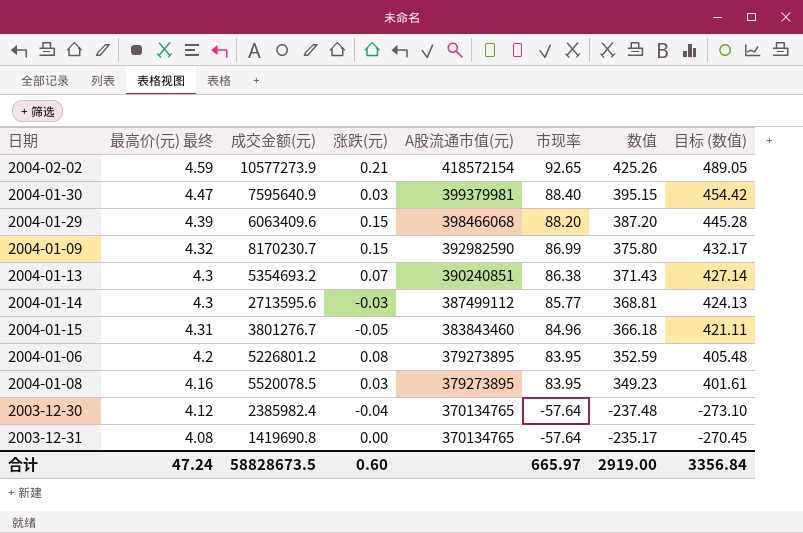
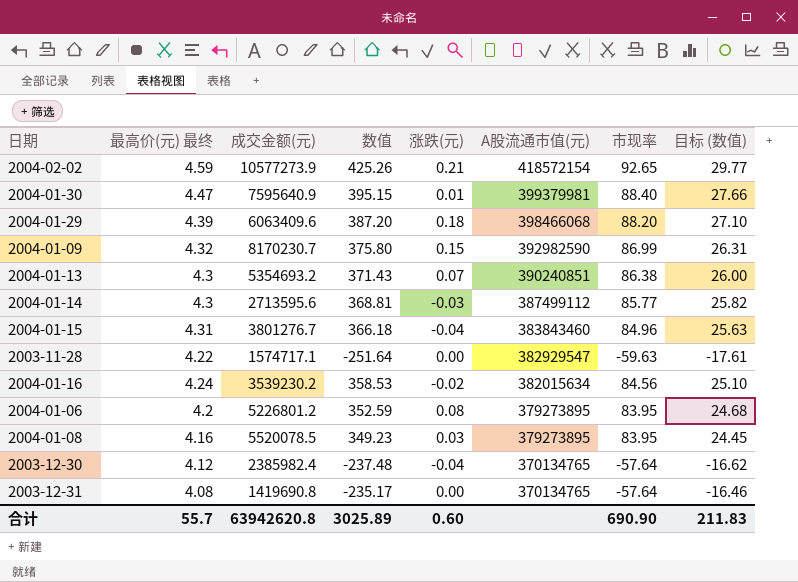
column 数值 | position: 7 -> 4
column 目标 (数值) | formula: [数值] * 1.15 -> [数值] * 0.07
2004-01-30 | 涨跌(元): 0.03 -> 0.01
2004-01-29 | 涨跌(元): 0.15 -> 0.18
2004-01-15 | 涨跌(元): -0.05 -> -0.04
row 2003-11-28: none -> 4.22 | 1574717.1 | -251.64 | 0.00 | 382929547 | -59.63 | -17.61
row 2004-01-16: none -> 4.24 | 3539230.2 | 358.53 | -0.02 | 382015634 | 84.56 | 25.10
合计 | 最高价(元) 最终: 47.24 -> 55.7
合计 | 成交金额(元): 58828673.5 -> 63942620.8
合计 | 数值: 2919.00 -> 3025.89
合计 | 市现率: 665.97 -> 690.90
合计 | 目标 (数值): 3356.84 -> 211.83

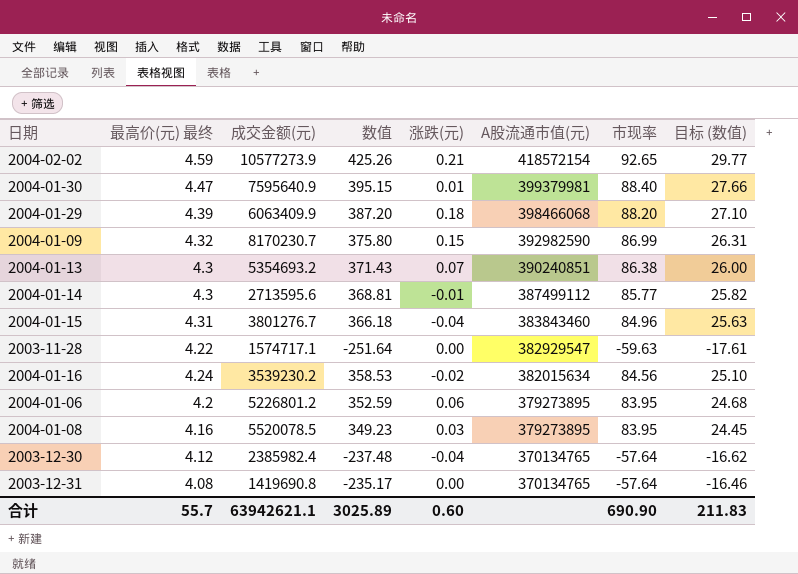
2004-01-29 | 成交金额(元): 6063409.6 -> 6063409.9
2004-01-14 | 涨跌(元): -0.03 -> -0.01
2004-01-06 | 涨跌(元): 0.08 -> 0.06
合计 | 成交金额(元): 63942620.8 -> 63942621.1

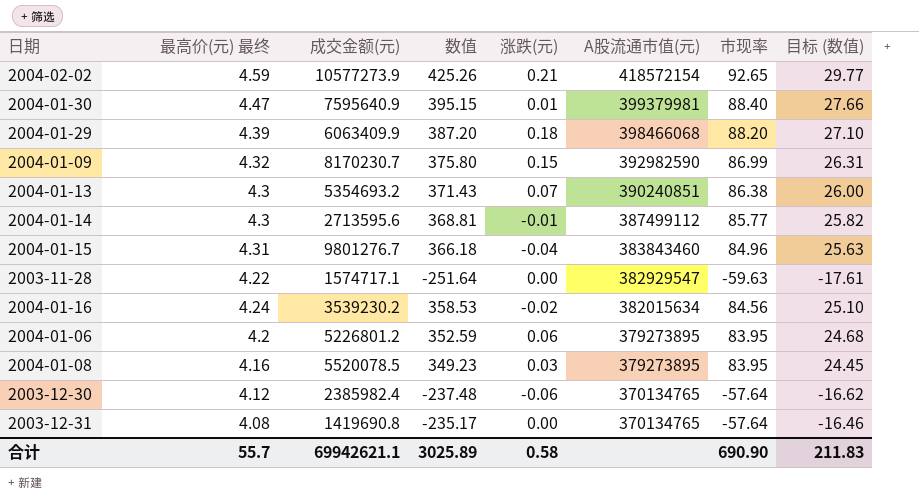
2004-01-15 | 成交金额(元): 3801276.7 -> 9801276.7
2003-12-30 | 涨跌(元): -0.04 -> -0.06
合计 | 成交金额(元): 63942621.1 -> 69942621.1
合计 | 涨跌(元): 0.60 -> 0.58

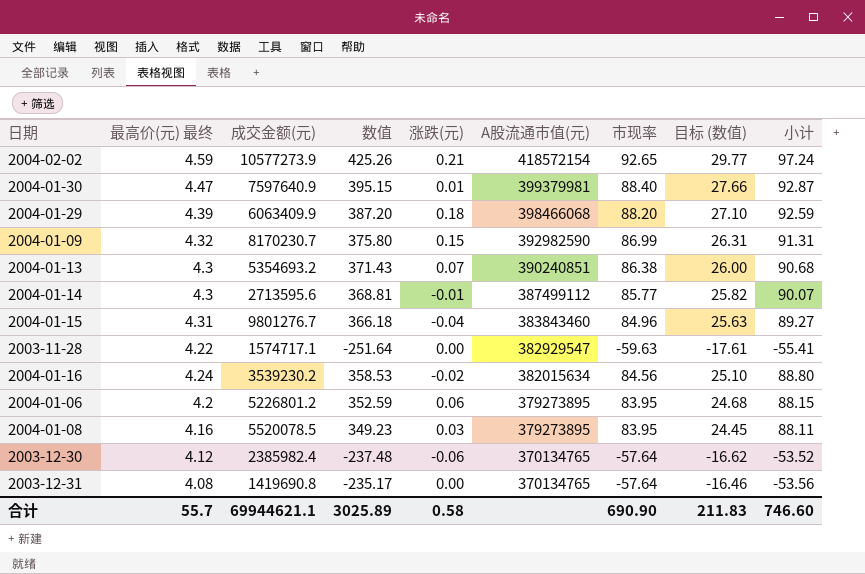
column 小计 | formula: none -> [最高价(元) 最终] + [市现率]
2004-01-30 | 成交金额(元): 7595640.9 -> 7597640.9
合计 | 成交金额(元): 69942621.1 -> 69944621.1

